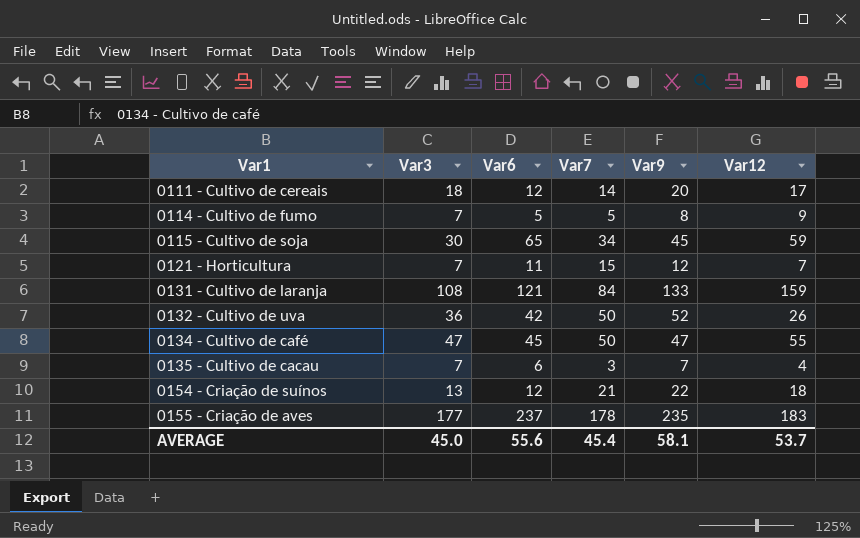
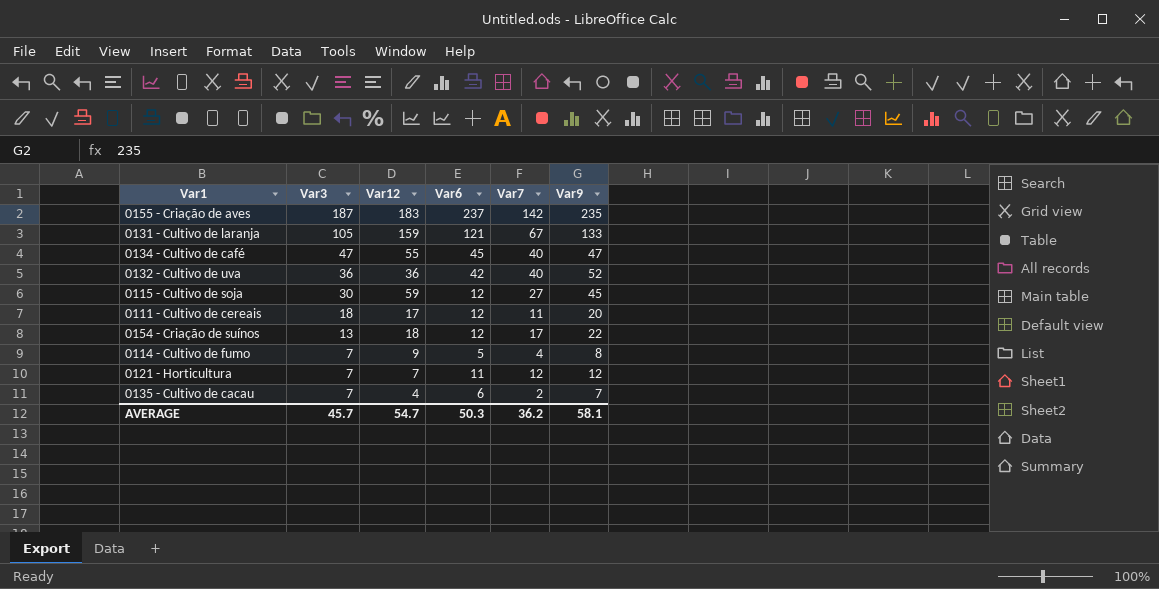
row order: Var1 ascending -> Var3 descending
column Var12 | position: 6 -> 3
0155 - Criação de aves | Var3: 177 -> 187
0155 - Criação de aves | Var7: 178 -> 142
0131 - Cultivo de laranja | Var3: 108 -> 105
0131 - Cultivo de laranja | Var7: 84 -> 67
0134 - Cultivo de café | Var7: 50 -> 40
0132 - Cultivo de uva | Var12: 26 -> 36
0132 - Cultivo de uva | Var7: 50 -> 40
0115 - Cultivo de soja | Var6: 65 -> 12
0115 - Cultivo de soja | Var7: 34 -> 27
0111 - Cultivo de cereais | Var7: 14 -> 11
0154 - Criação de suínos | Var7: 21 -> 17
0114 - Cultivo de fumo | Var7: 5 -> 4
0121 - Horticultura | Var7: 15 -> 12
0135 - Cultivo de cacau | Var7: 3 -> 2
AVERAGE | Var3: 45.0 -> 45.7
AVERAGE | Var12: 53.7 -> 54.7
AVERAGE | Var6: 55.6 -> 50.3
AVERAGE | Var7: 45.4 -> 36.2

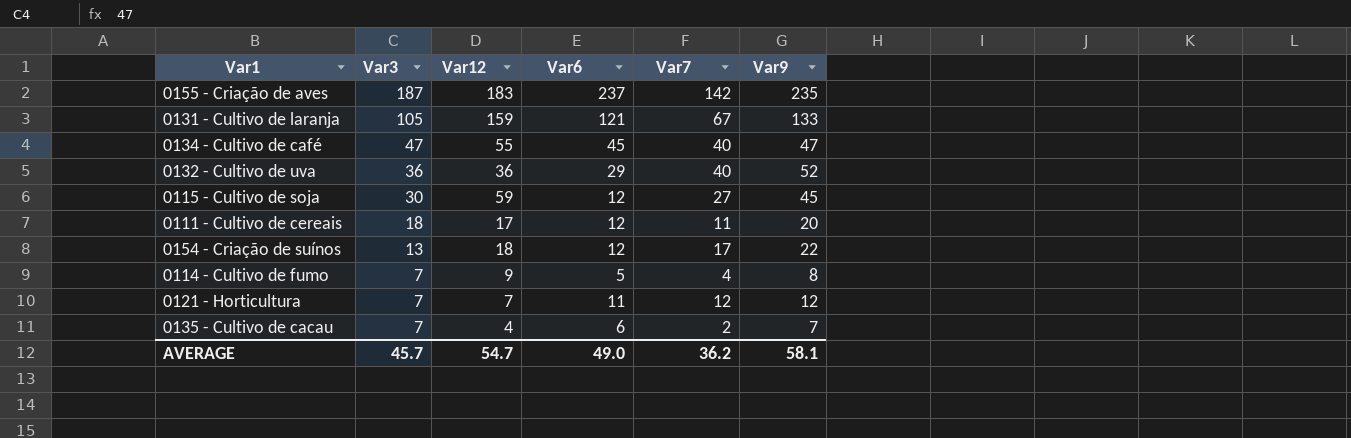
0132 - Cultivo de uva | Var6: 42 -> 29
AVERAGE | Var6: 50.3 -> 49.0

